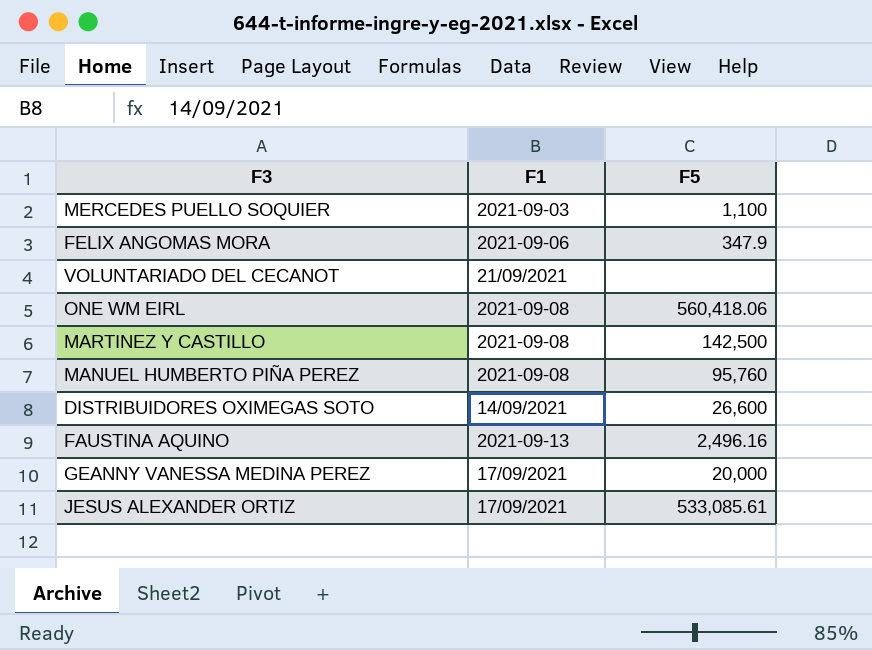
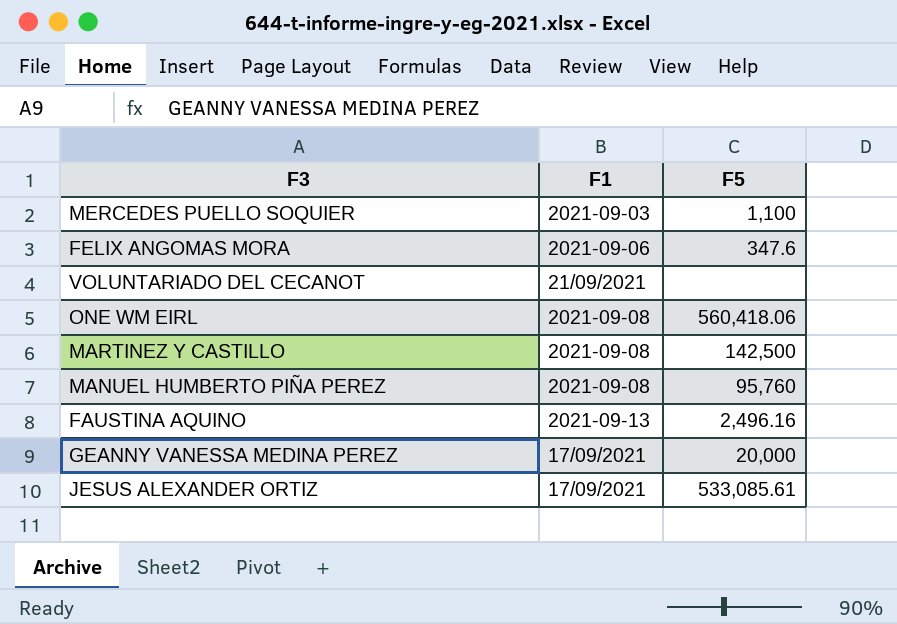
row DISTRIBUIDORES OXIMEGAS SOTO: 14/09/2021 | 26,600 -> none
FELIX ANGOMAS MORA | F5: 347.9 -> 347.6

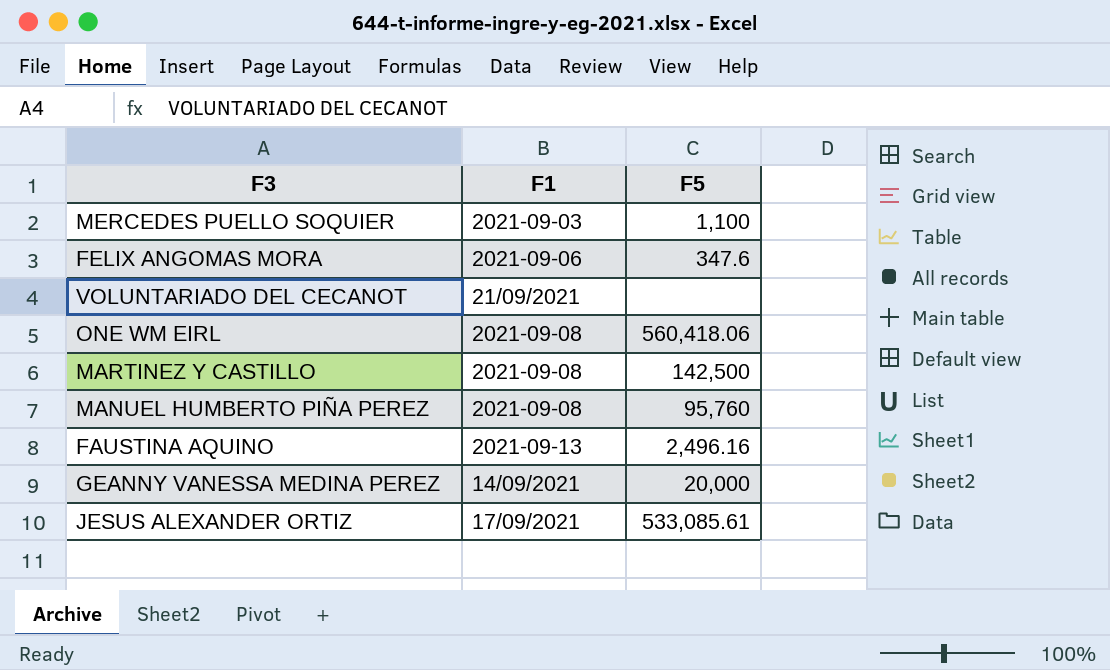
GEANNY VANESSA MEDINA PEREZ | F1: 17/09/2021 -> 14/09/2021

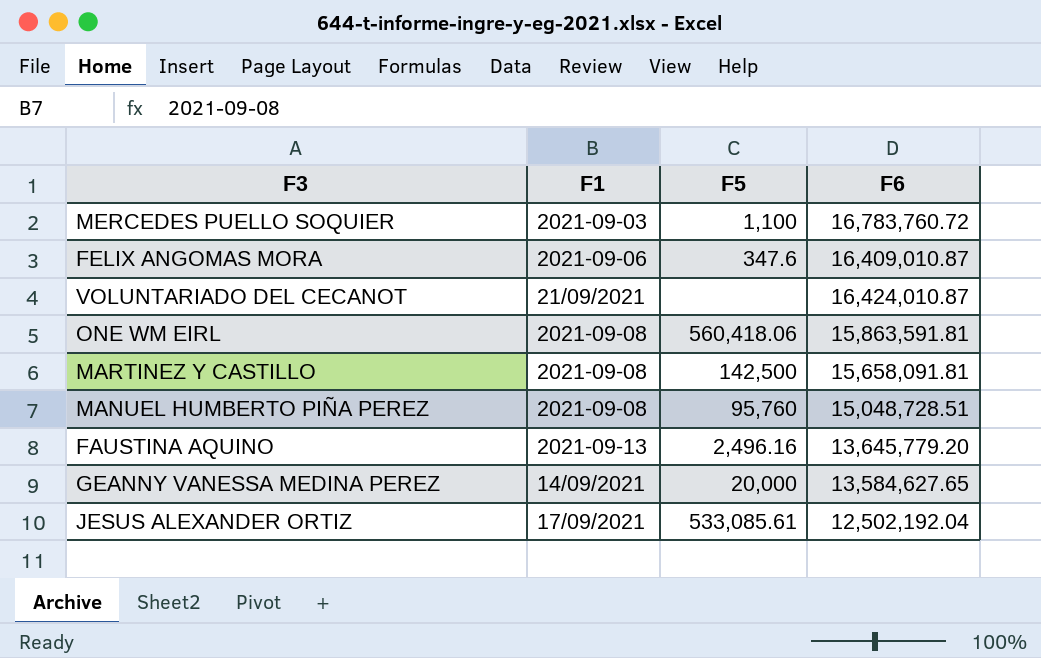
column F6 | position: none -> 4

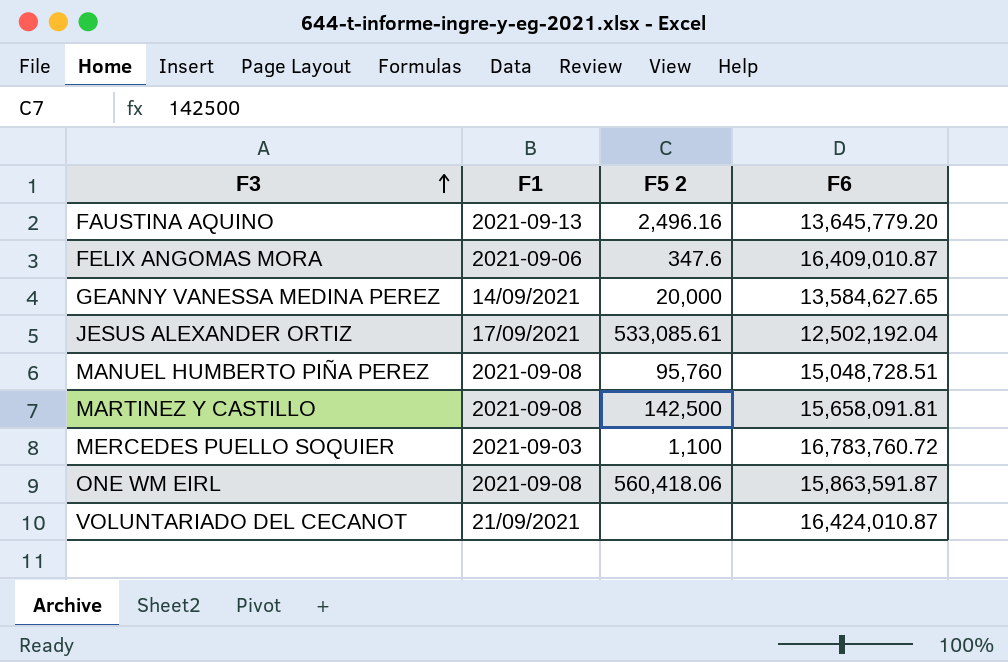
row order: none -> F3 ascending
column name: F5 -> F5 2
ONE WM EIRL | F6: 15,863,591.81 -> 15,863,591.87

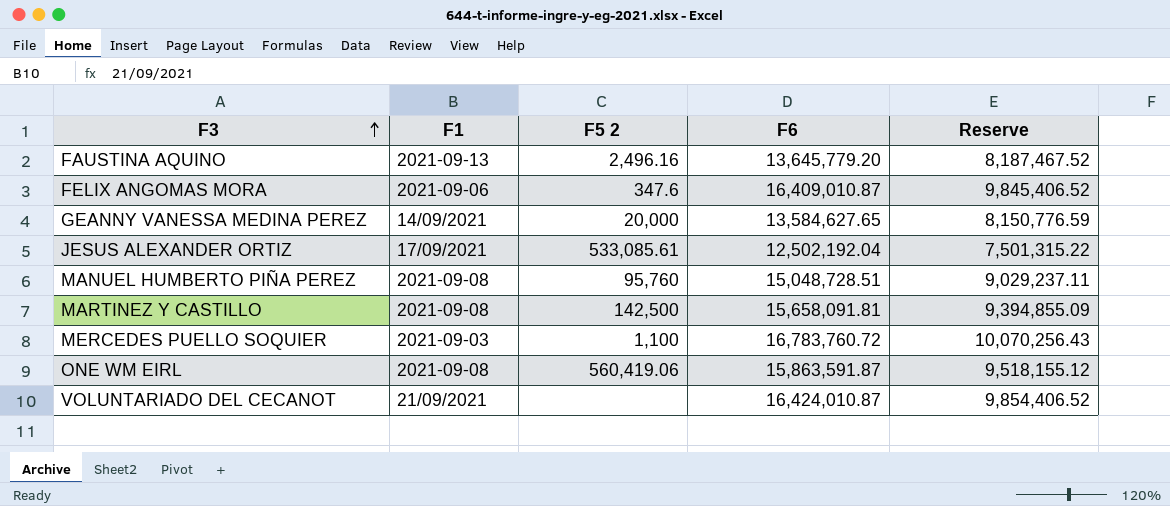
column Reserve | formula: none -> [F6] * 0.6
ONE WM EIRL | F5 2: 560,418.06 -> 560,419.06

